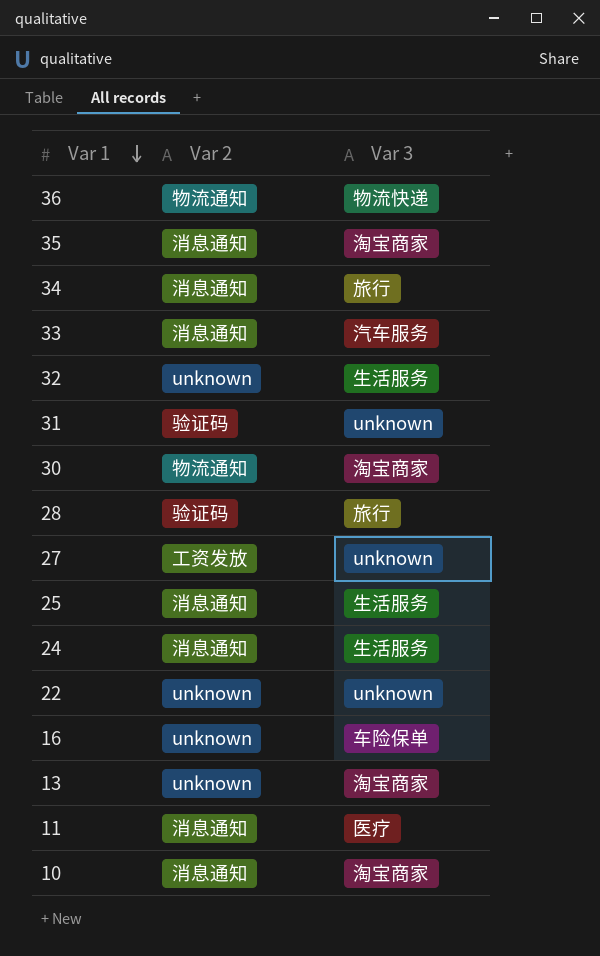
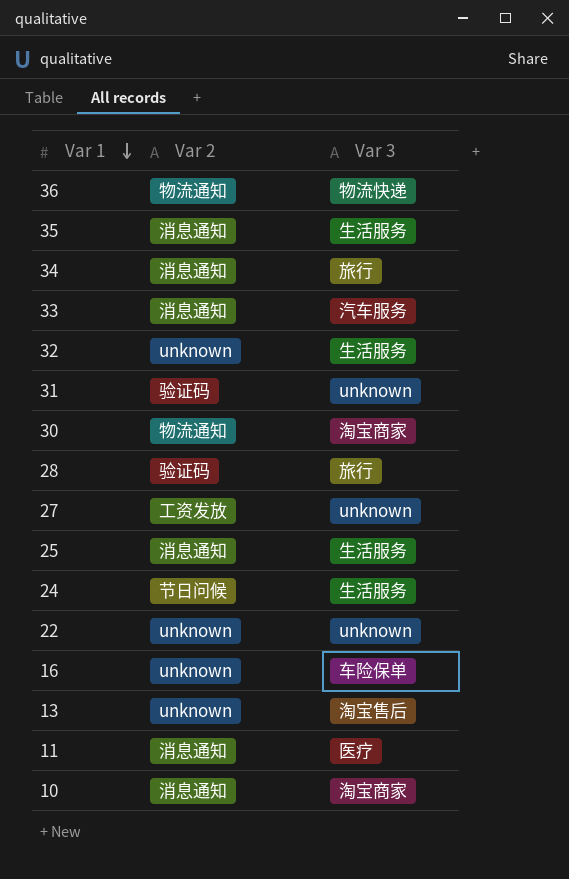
35 | Var 3: 淘宝商家 -> 生活服务
24 | Var 2: 消息通知 -> 节日问候
13 | Var 3: 淘宝商家 -> 淘宝售后

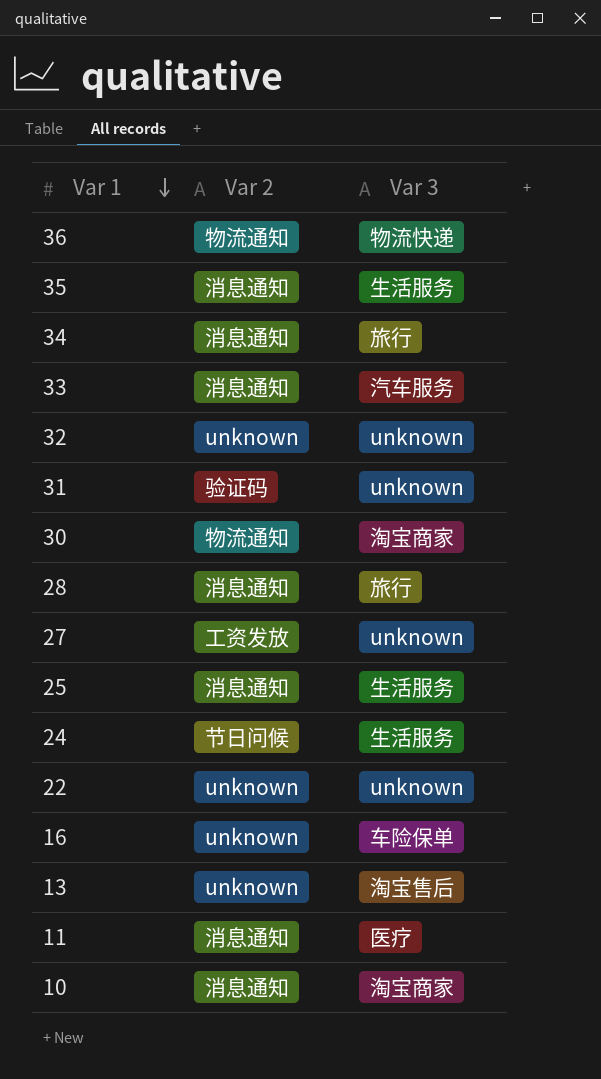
32 | Var 3: 生活服务 -> unknown
28 | Var 2: 验证码 -> 消息通知

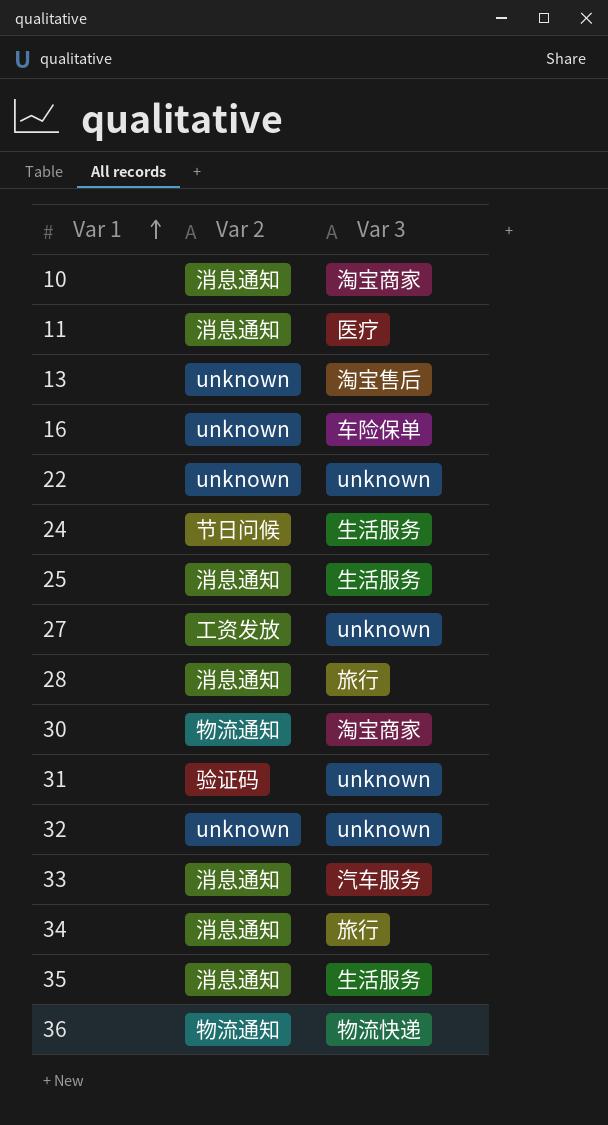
row order: Var 1 descending -> Var 1 ascending

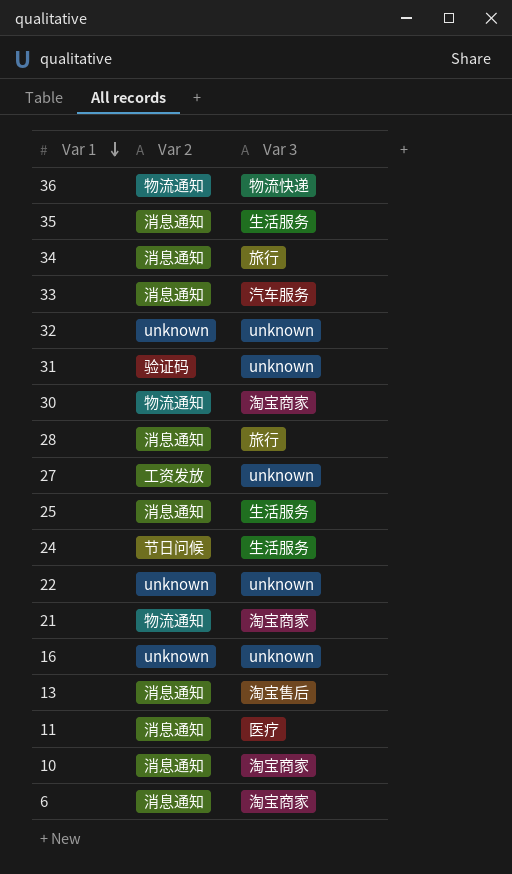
row order: Var 1 ascending -> Var 1 descending
row 21: none -> 物流通知 | 淘宝商家
16 | Var 3: 车险保单 -> unknown
13 | Var 2: unknown -> 消息通知
row 6: none -> 消息通知 | 淘宝商家

